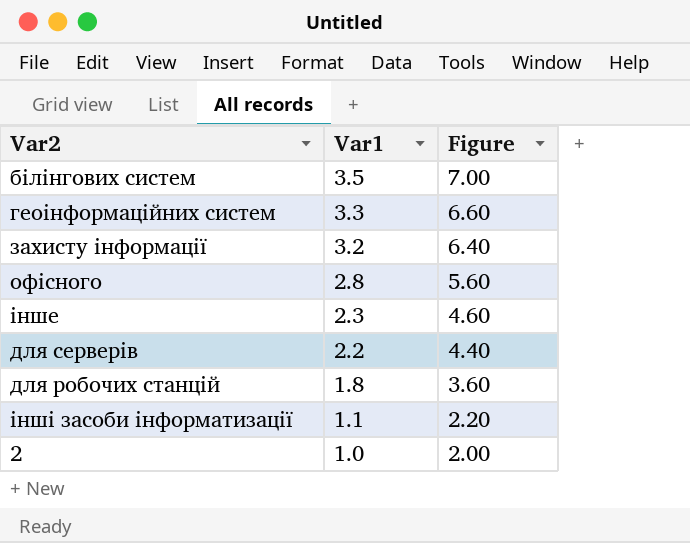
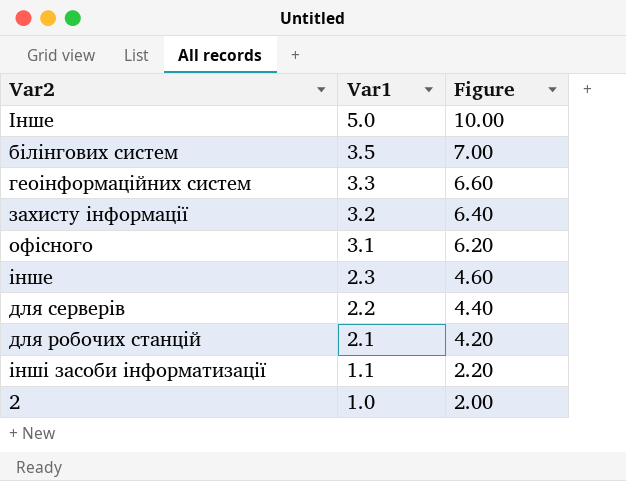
row Інше: none -> 5.0 | 10.00
офісного | Var1: 2.8 -> 3.1
офісного | Figure: 5.60 -> 6.20
для робочих станцій | Var1: 1.8 -> 2.1
для робочих станцій | Figure: 3.60 -> 4.20

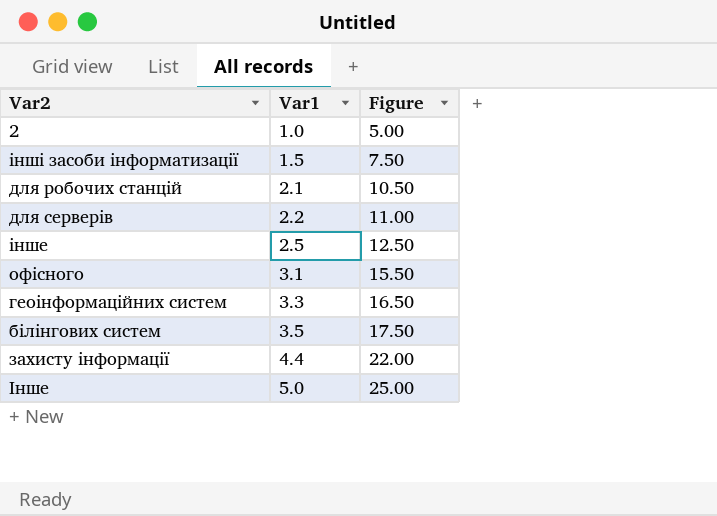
row order: Var1 descending -> Var1 ascending
column Figure | formula: [Var1] * 2 -> [Var1] * 5
інші засоби інформатизації | Var1: 1.1 -> 1.5
інше | Var1: 2.3 -> 2.5
захисту інформації | Var1: 3.2 -> 4.4

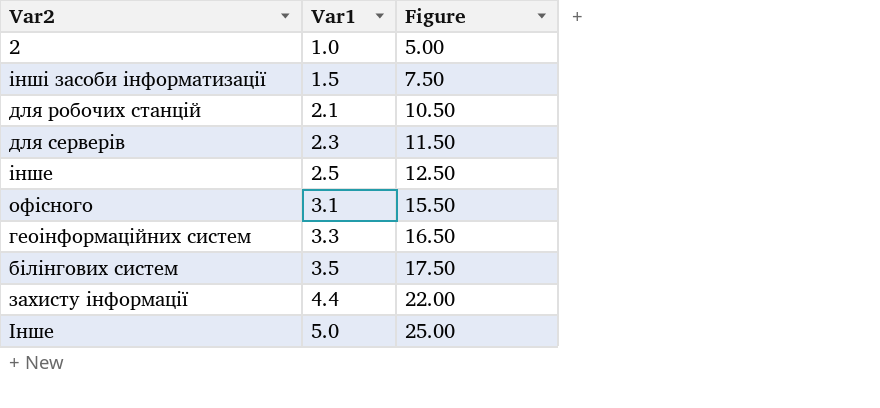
для серверів | Var1: 2.2 -> 2.3
для серверів | Figure: 11.00 -> 11.50

